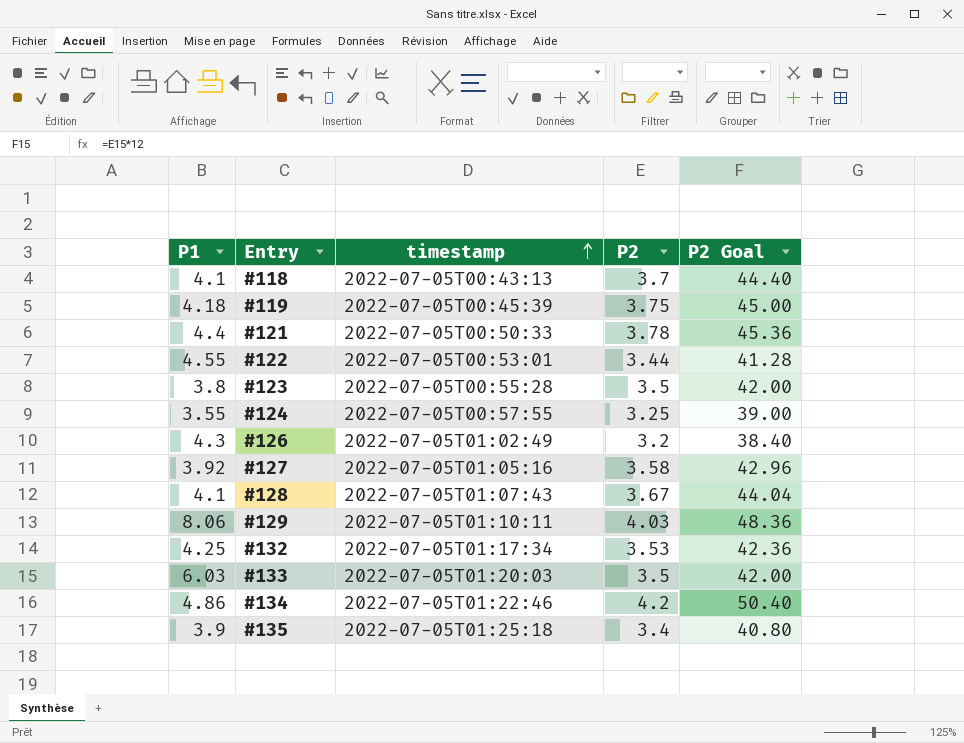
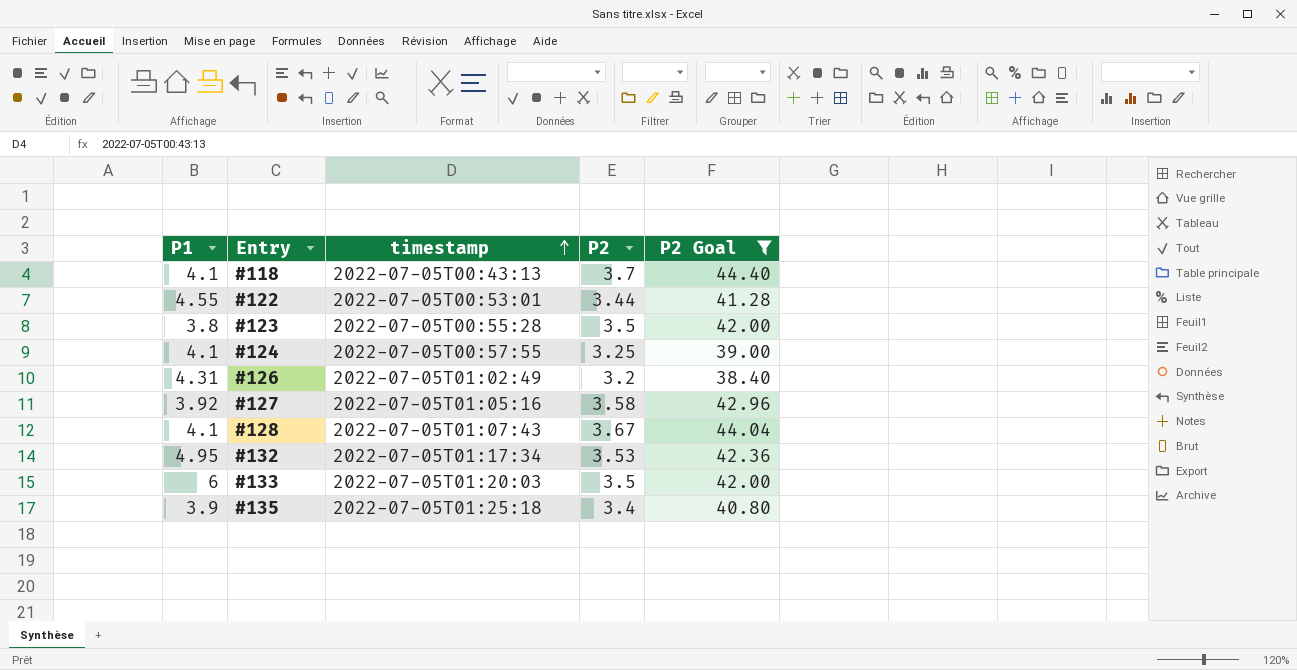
filter: none -> P2 Goal <= 44.40
#124 | P1: 3.55 -> 4.1
#126 | P1: 4.3 -> 4.31
#132 | P1: 4.25 -> 4.95
#133 | P1: 6.03 -> 6

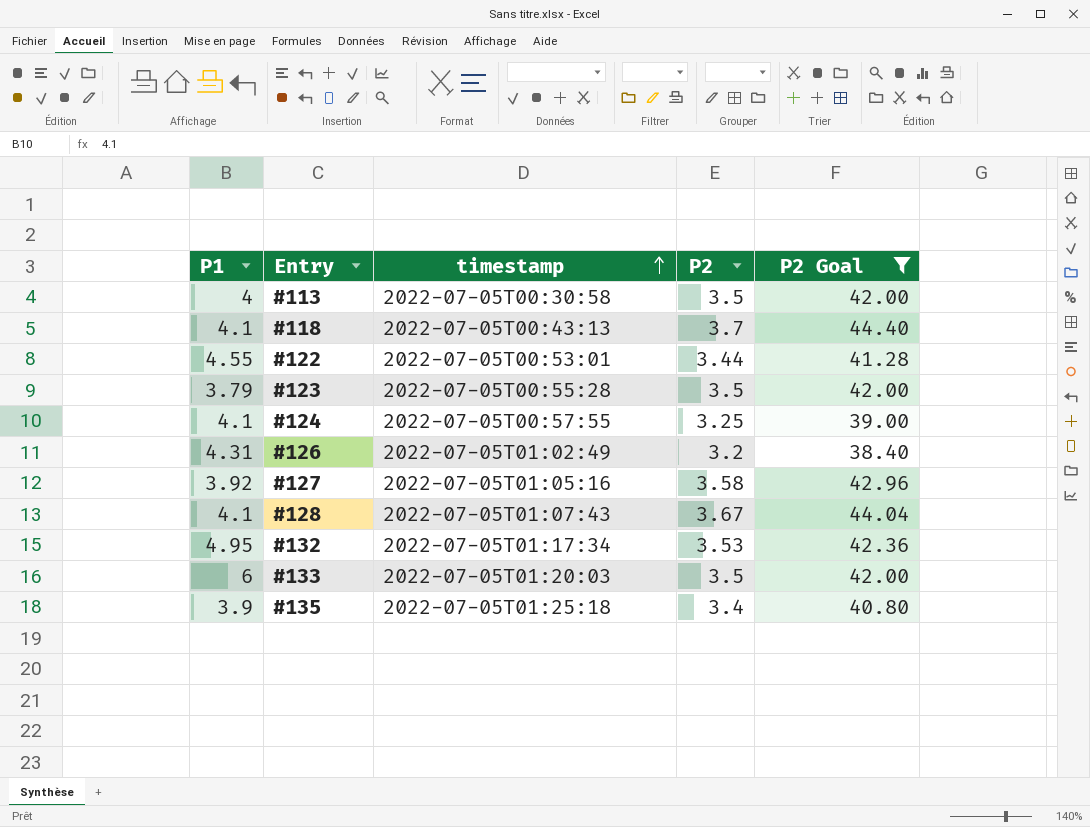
row #113: none -> 4 | 2022-07-05T00:30:58 | 3.5 | 42.00
#123 | P1: 3.8 -> 3.79

